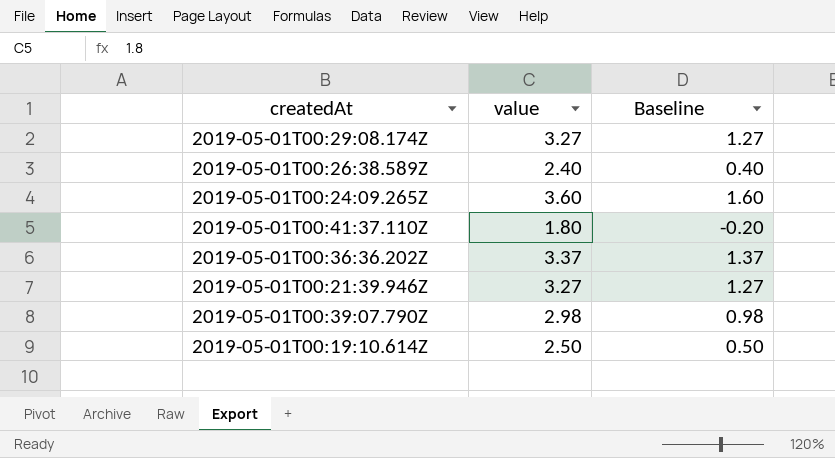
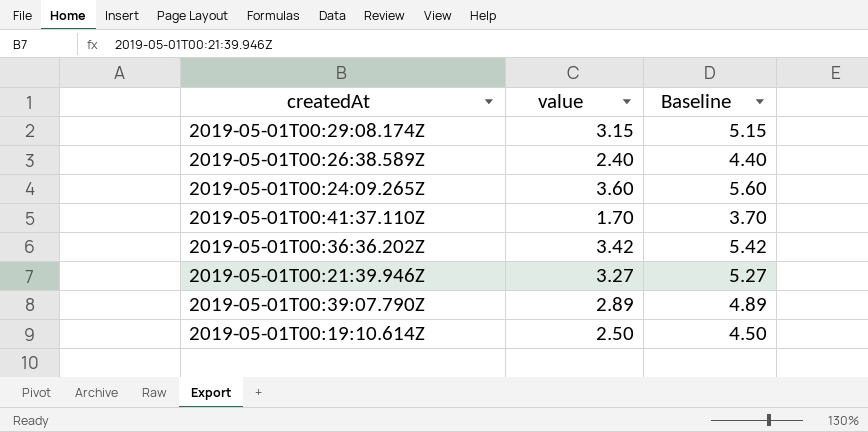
column Baseline | formula: [value] - 2 -> [value] + 2
2019-05-01T00:29:08.174Z | value: 3.27 -> 3.15
2019-05-01T00:41:37.110Z | value: 1.80 -> 1.70
2019-05-01T00:36:36.202Z | value: 3.37 -> 3.42
2019-05-01T00:39:07.790Z | value: 2.98 -> 2.89

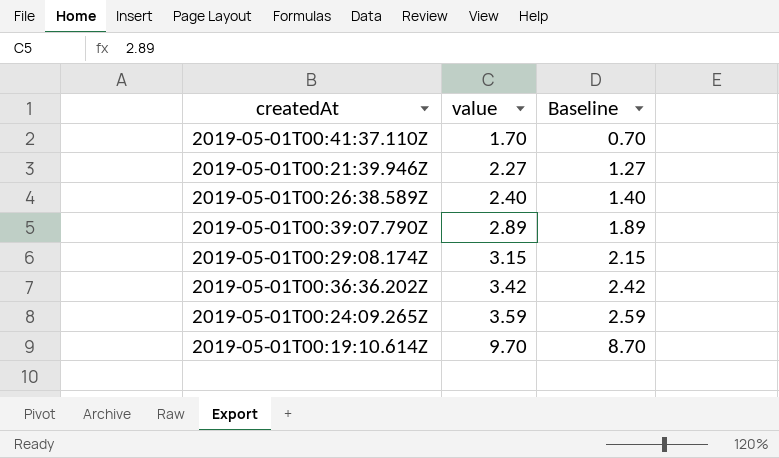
row order: none -> value ascending
column Baseline | formula: [value] + 2 -> [value] - 1
2019-05-01T00:21:39.946Z | value: 3.27 -> 2.27
2019-05-01T00:24:09.265Z | value: 3.60 -> 3.59
2019-05-01T00:19:10.614Z | value: 2.50 -> 9.70

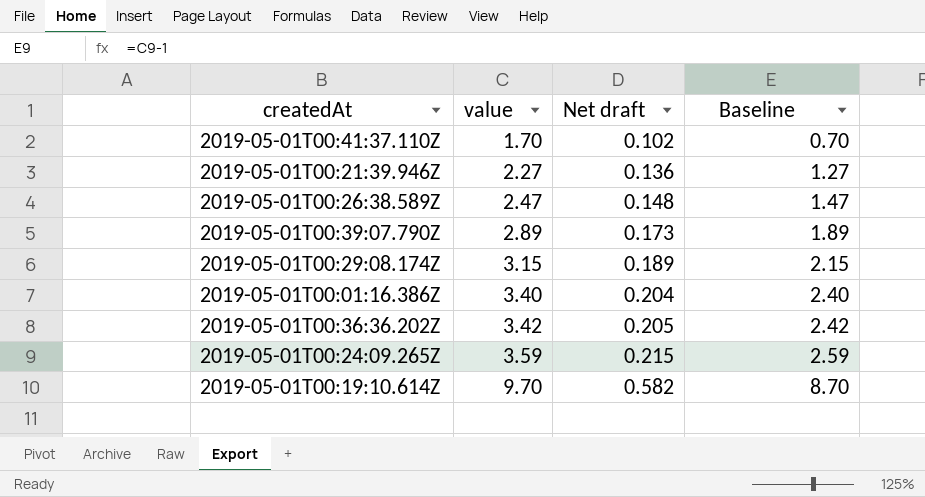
column Net draft | formula: none -> [value] * 0.06
2019-05-01T00:26:38.589Z | value: 2.40 -> 2.47
2019-05-01T00:26:38.589Z | Baseline: 1.40 -> 1.47
row 2019-05-01T00:01:16.386Z: none -> 3.40 | 0.204 | 2.40

